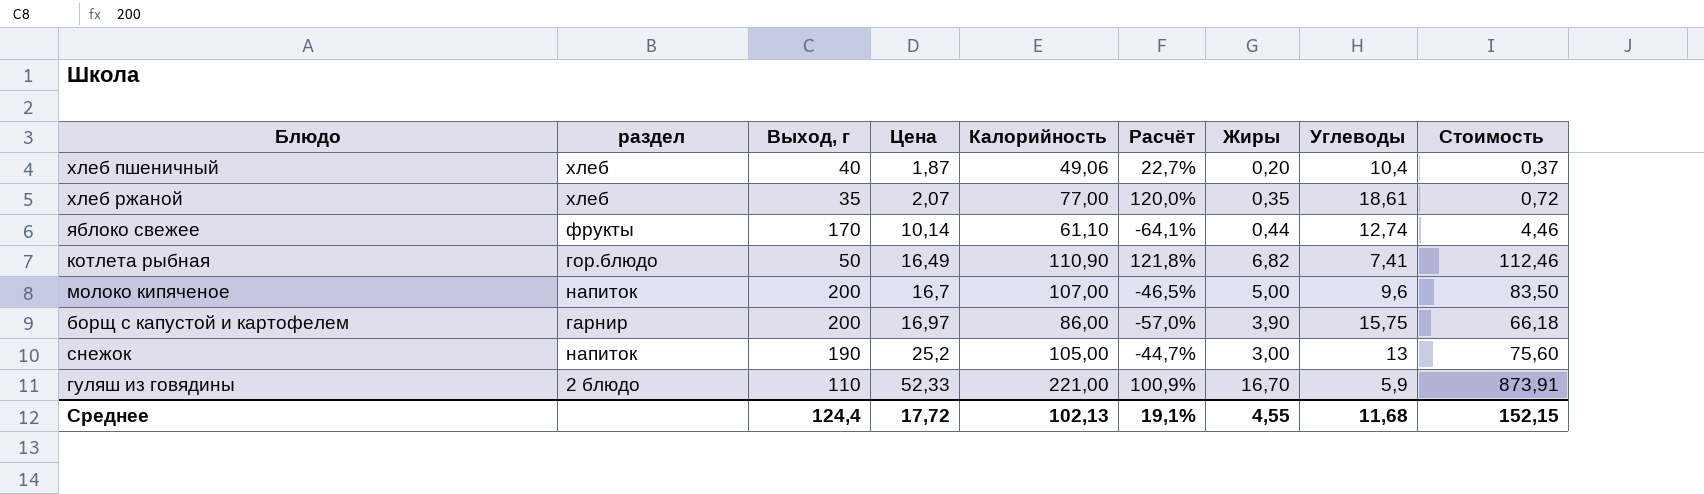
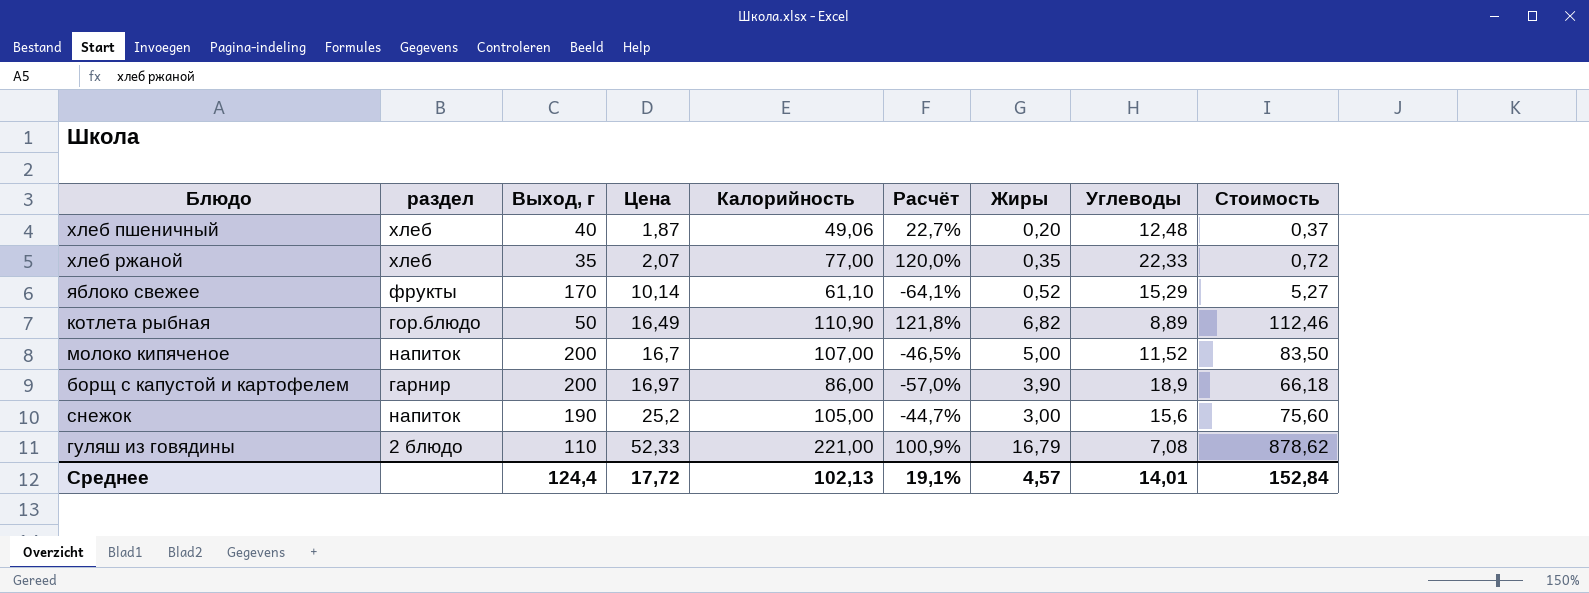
хлеб пшеничный | Углеводы: 10,4 -> 12,48
хлеб ржаной | Углеводы: 18,61 -> 22,33
яблоко свежее | Жиры: 0,44 -> 0,52
яблоко свежее | Углеводы: 12,74 -> 15,29
яблоко свежее | Стоимость: 4,46 -> 5,27
котлета рыбная | Углеводы: 7,41 -> 8,89
молоко кипяченое | Углеводы: 9,6 -> 11,52
борщ с капустой и картофелем | Углеводы: 15,75 -> 18,9
снежок | Углеводы: 13 -> 15,6
гуляш из говядины | Жиры: 16,70 -> 16,79
гуляш из говядины | Углеводы: 5,9 -> 7,08
гуляш из говядины | Стоимость: 873,91 -> 878,62
Среднее | Жиры: 4,55 -> 4,57
Среднее | Углеводы: 11,68 -> 14,01
Среднее | Стоимость: 152,15 -> 152,84

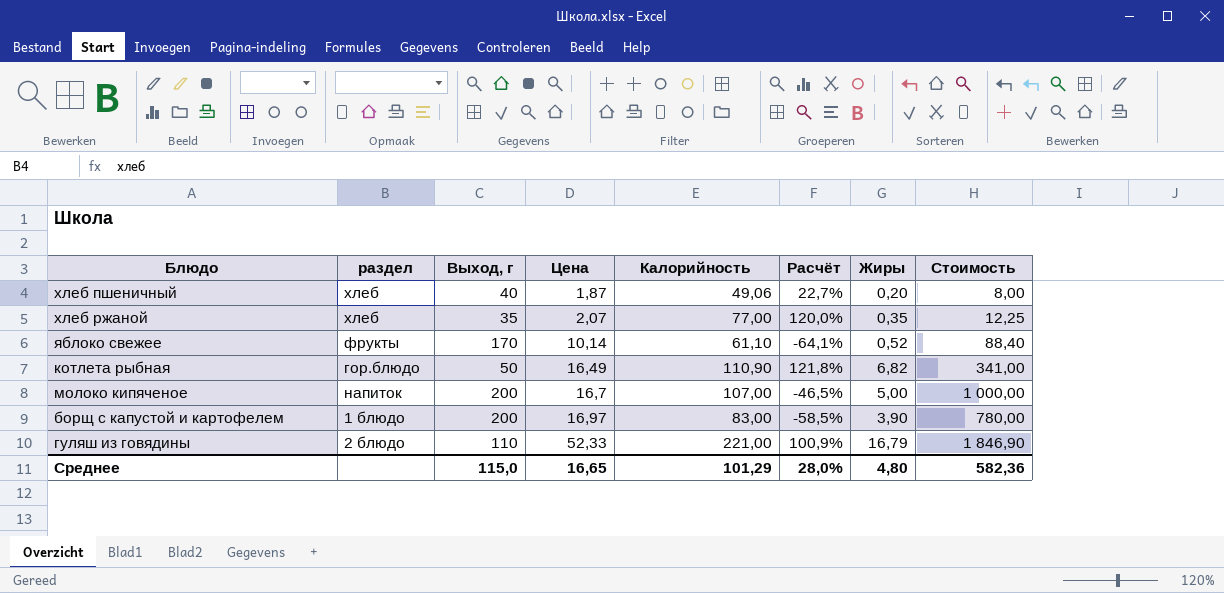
column Углеводы | position: 8 -> none
column Стоимость | formula: [Цена] * [Жиры] -> [Выход, г] * [Жиры]
row снежок: напиток | 190 | 25,2 | 105,00 | -44,7% | 3,00 | 15,6 | 75,60 -> none
борщ с капустой и картофелем | раздел: гарнир -> 1 блюдо
борщ с капустой и картофелем | Калорийность: 86,00 -> 83,00
борщ с капустой и картофелем | Расчёт: -57,0% -> -58,5%
Среднее | Выход, г: 124,4 -> 115,0
Среднее | Цена: 17,72 -> 16,65
Среднее | Калорийность: 102,13 -> 101,29
Среднее | Расчёт: 19,1% -> 28,0%
Среднее | Жиры: 4,57 -> 4,80
Среднее | Стоимость: 152,84 -> 582,36

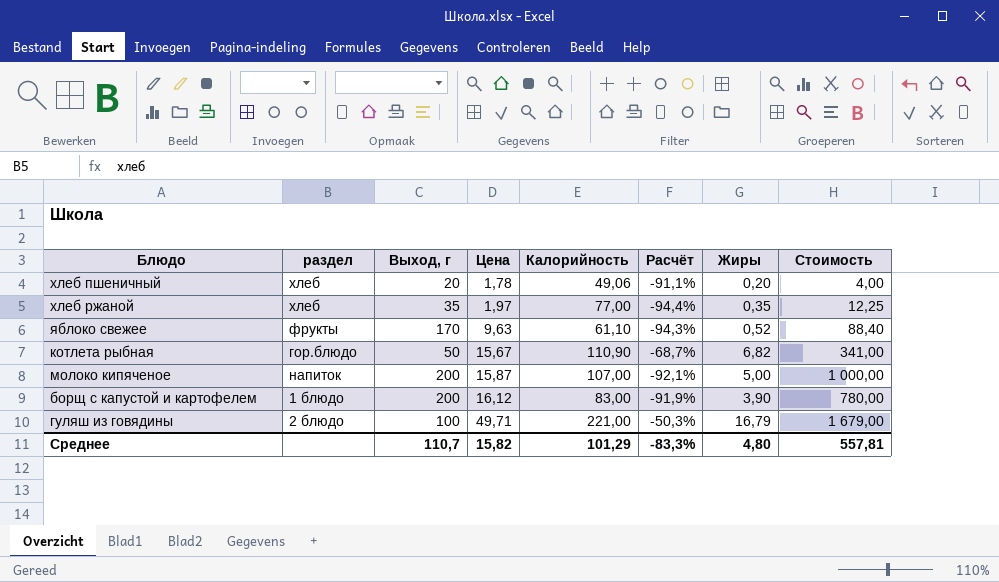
column Расчёт | formula: ([Калорийность] - [Выход, г]) / [Выход, г] -> ([Цена] - [Выход, г]) / [Выход, г]
хлеб пшеничный | Выход, г: 40 -> 20
хлеб пшеничный | Цена: 1,87 -> 1,78
хлеб пшеничный | Стоимость: 8,00 -> 4,00
хлеб ржаной | Цена: 2,07 -> 1,97
яблоко свежее | Цена: 10,14 -> 9,63
котлета рыбная | Цена: 16,49 -> 15,67
молоко кипяченое | Цена: 16,7 -> 15,87
борщ с капустой и картофелем | Цена: 16,97 -> 16,12
гуляш из говядины | Выход, г: 110 -> 100
гуляш из говядины | Цена: 52,33 -> 49,71
гуляш из говядины | Стоимость: 1 846,90 -> 1 679,00
Среднее | Выход, г: 115,0 -> 110,7
Среднее | Цена: 16,65 -> 15,82
Среднее | Расчёт: 28,0% -> -83,3%
Среднее | Стоимость: 582,36 -> 557,81

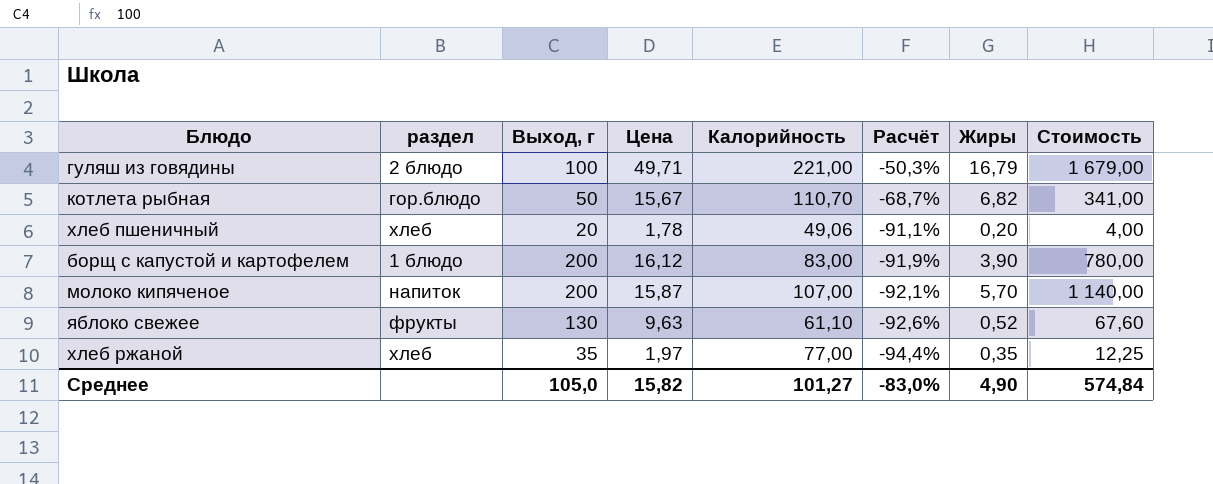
row order: Цена ascending -> Расчёт descending
котлета рыбная | Калорийность: 110,90 -> 110,70
молоко кипяченое | Жиры: 5,00 -> 5,70
молоко кипяченое | Стоимость: 1 000,00 -> 1 140,00
яблоко свежее | Выход, г: 170 -> 130
яблоко свежее | Расчёт: -94,3% -> -92,6%
яблоко свежее | Стоимость: 88,40 -> 67,60
Среднее | Выход, г: 110,7 -> 105,0
Среднее | Калорийность: 101,29 -> 101,27
Среднее | Расчёт: -83,3% -> -83,0%
Среднее | Жиры: 4,80 -> 4,90
Среднее | Стоимость: 557,81 -> 574,84

